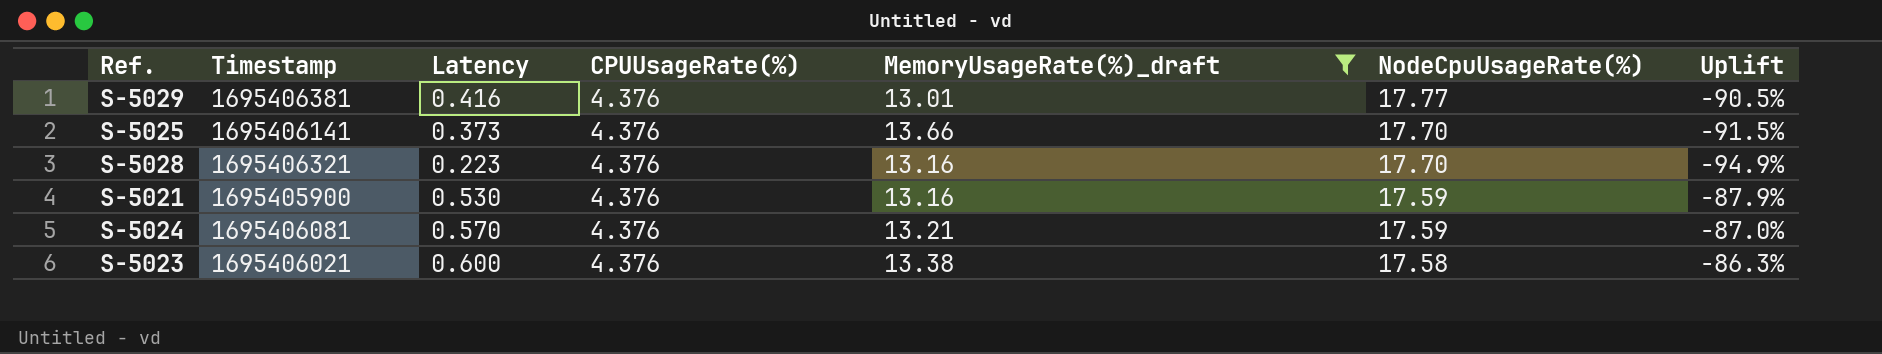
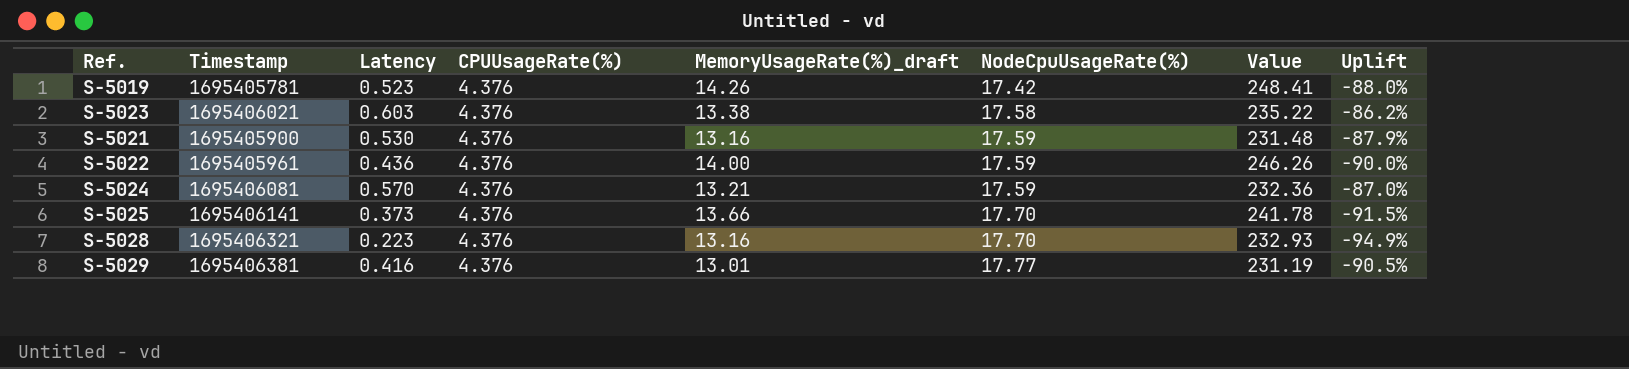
filter: MemoryUsageRate(%)_draft <= 13.66 -> none
row order: NodeCpuUsageRate(%) descending -> NodeCpuUsageRate(%) ascending
column Value | formula: none -> [MemoryUsageRate(%)_draft] * [NodeCpuUsageRate(%)]
S-5023 | Latency: 0.600 -> 0.603
S-5023 | Uplift: -86.3% -> -86.2%

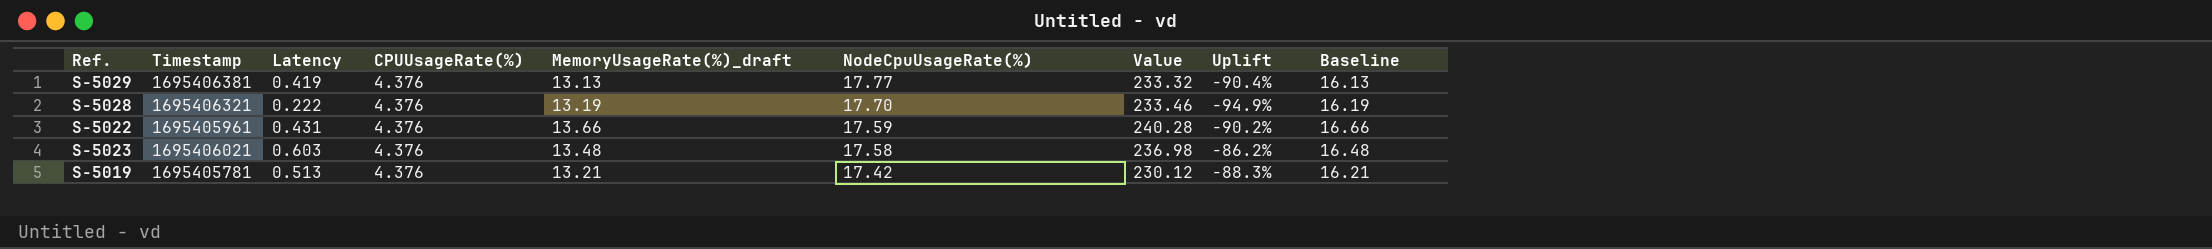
row order: NodeCpuUsageRate(%) ascending -> NodeCpuUsageRate(%) descending
column Baseline | formula: none -> [MemoryUsageRate(%)_draft] + 3
row S-5021: 1695405900 | 0.530 | 4.376 | 13.16 | 17.59 | 231.48 | -87.9% -> none
row S-5024: 1695406081 | 0.570 | 4.376 | 13.21 | 17.59 | 232.36 | -87.0% -> none
row S-5025: 1695406141 | 0.373 | 4.376 | 13.66 | 17.70 | 241.78 | -91.5% -> none
S-5029 | Latency: 0.416 -> 0.419
S-5029 | MemoryUsageRate(%)_draft: 13.01 -> 13.13
S-5029 | Value: 231.19 -> 233.32
S-5029 | Uplift: -90.5% -> -90.4%
S-5028 | Latency: 0.223 -> 0.222
S-5028 | MemoryUsageRate(%)_draft: 13.16 -> 13.19
S-5028 | Value: 232.93 -> 233.46
S-5022 | Latency: 0.436 -> 0.431
S-5022 | MemoryUsageRate(%)_draft: 14.00 -> 13.66
S-5022 | Value: 246.26 -> 240.28
S-5022 | Uplift: -90.0% -> -90.2%
S-5023 | MemoryUsageRate(%)_draft: 13.38 -> 13.48
S-5023 | Value: 235.22 -> 236.98
S-5019 | Latency: 0.523 -> 0.513
S-5019 | MemoryUsageRate(%)_draft: 14.26 -> 13.21
S-5019 | Value: 248.41 -> 230.12
S-5019 | Uplift: -88.0% -> -88.3%

